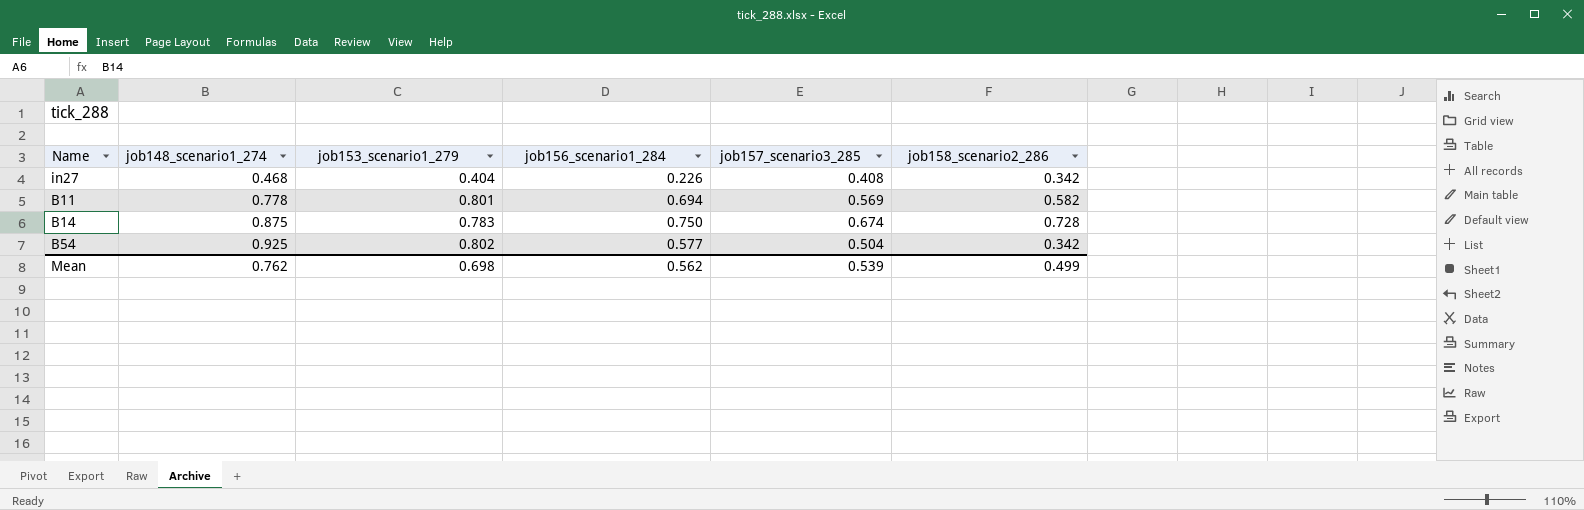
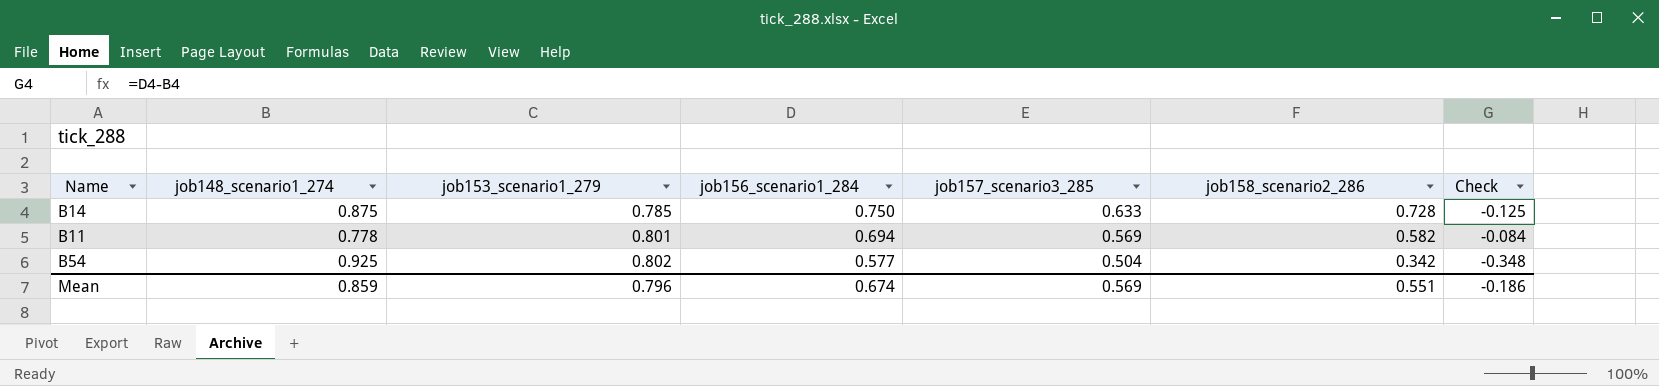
row order: job148_scenario1_274 ascending -> job153_scenario1_279 ascending
column Check | formula: none -> [job156_scenario1_284] - [job148_scenario1_274]
row in27: 0.468 | 0.404 | 0.226 | 0.408 | 0.342 -> none
B14 | job153_scenario1_279: 0.783 -> 0.785
B14 | job157_scenario3_285: 0.674 -> 0.633
Mean | job148_scenario1_274: 0.762 -> 0.859
Mean | job153_scenario1_279: 0.698 -> 0.796
Mean | job156_scenario1_284: 0.562 -> 0.674
Mean | job157_scenario3_285: 0.539 -> 0.569
Mean | job158_scenario2_286: 0.499 -> 0.551

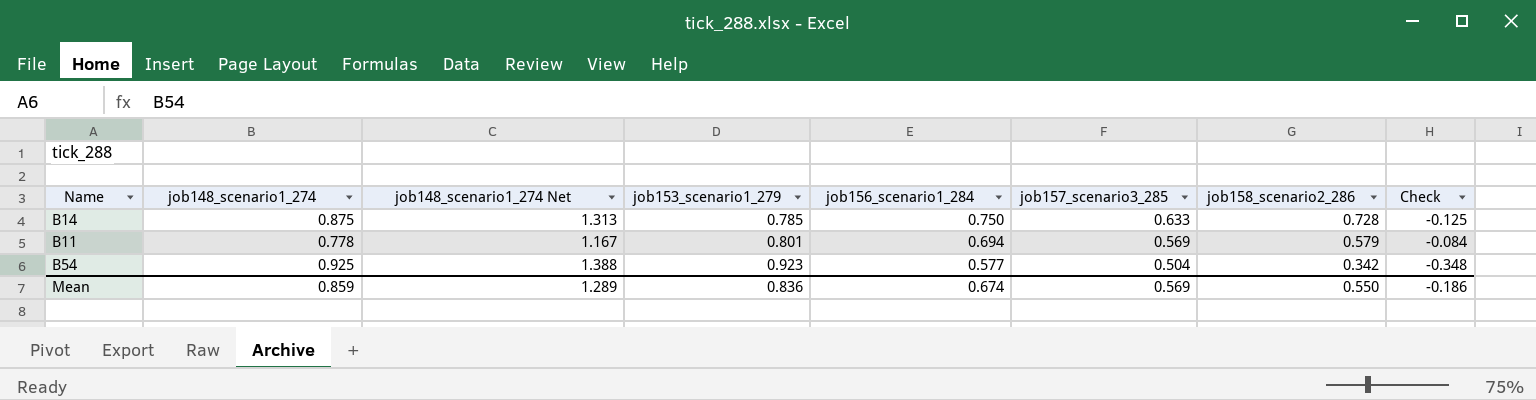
column job148_scenario1_274 Net | formula: none -> [job148_scenario1_274] * 1.5
B11 | job158_scenario2_286: 0.582 -> 0.579
B54 | job153_scenario1_279: 0.802 -> 0.923
Mean | job153_scenario1_279: 0.796 -> 0.836
Mean | job158_scenario2_286: 0.551 -> 0.550

